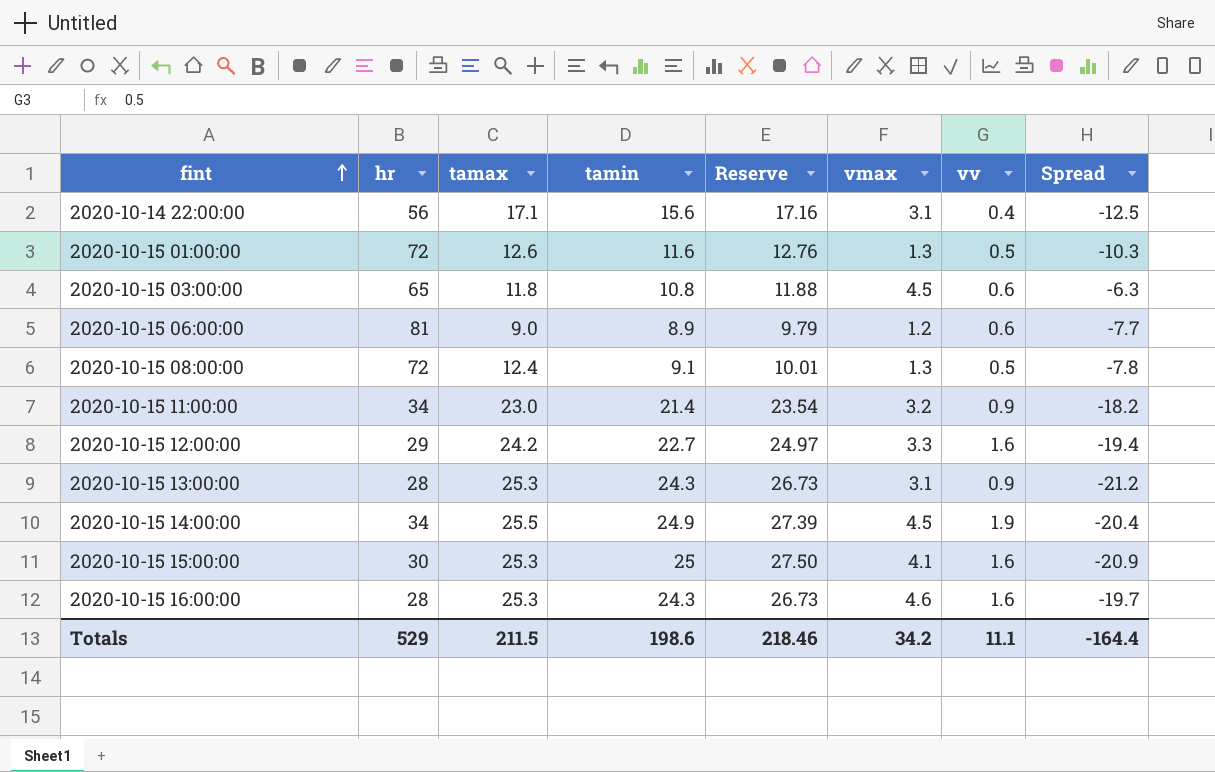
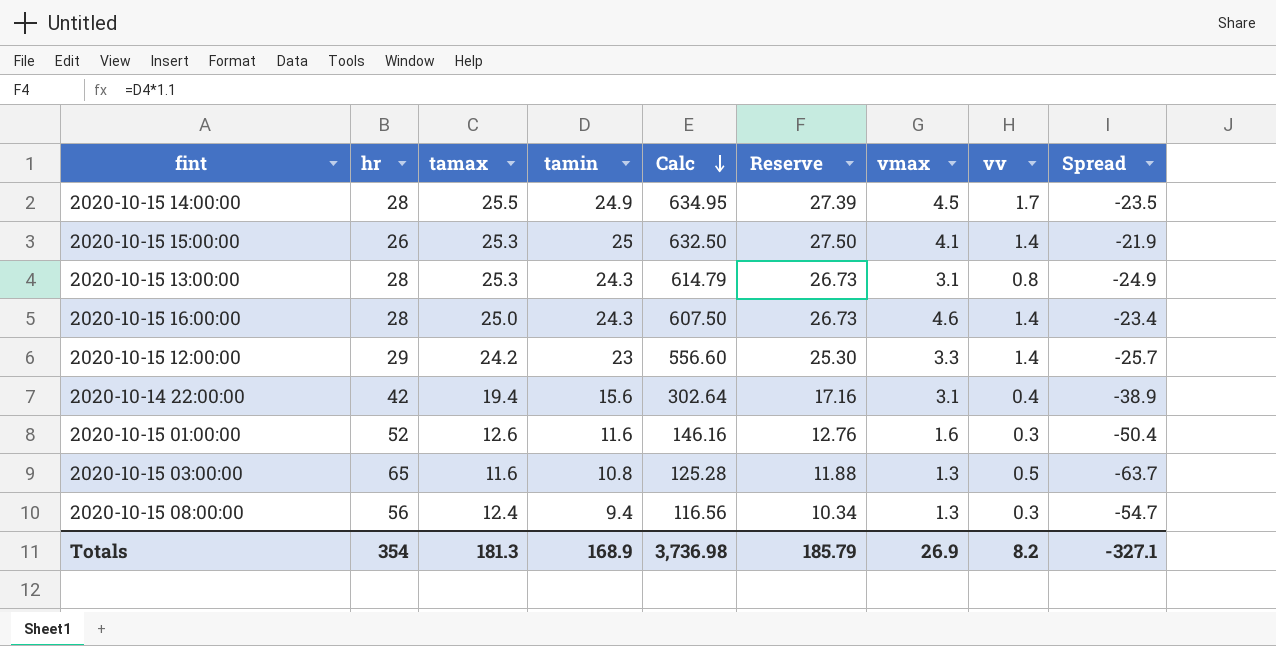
row order: fint ascending -> Calc descending
column Calc | formula: none -> [tamax] * [tamin]
column Spread | formula: [vmax] - [tamin] -> [vmax] - [hr]
row 2020-10-15 06:00:00: 81 | 9.0 | 8.9 | 9.79 | 1.2 | 0.6 | -7.7 -> none
row 2020-10-15 11:00:00: 34 | 23.0 | 21.4 | 23.54 | 3.2 | 0.9 | -18.2 -> none
2020-10-15 14:00:00 | hr: 34 -> 28
2020-10-15 14:00:00 | vv: 1.9 -> 1.7
2020-10-15 15:00:00 | hr: 30 -> 26
2020-10-15 15:00:00 | vv: 1.6 -> 1.4
2020-10-15 13:00:00 | vv: 0.9 -> 0.8
2020-10-15 16:00:00 | tamax: 25.3 -> 25.0
2020-10-15 16:00:00 | vv: 1.6 -> 1.4
2020-10-15 12:00:00 | tamin: 22.7 -> 23
2020-10-15 12:00:00 | Reserve: 24.97 -> 25.30
2020-10-15 12:00:00 | vv: 1.6 -> 1.4
2020-10-14 22:00:00 | hr: 56 -> 42
2020-10-14 22:00:00 | tamax: 17.1 -> 19.4
2020-10-15 01:00:00 | hr: 72 -> 52
2020-10-15 01:00:00 | vmax: 1.3 -> 1.6
2020-10-15 01:00:00 | vv: 0.5 -> 0.3
2020-10-15 03:00:00 | tamax: 11.8 -> 11.6
2020-10-15 03:00:00 | vmax: 4.5 -> 1.3
2020-10-15 03:00:00 | vv: 0.6 -> 0.5
2020-10-15 08:00:00 | hr: 72 -> 56
2020-10-15 08:00:00 | tamin: 9.1 -> 9.4
2020-10-15 08:00:00 | Reserve: 10.01 -> 10.34
2020-10-15 08:00:00 | vv: 0.5 -> 0.3
Totals | hr: 529 -> 354
Totals | tamax: 211.5 -> 181.3
Totals | tamin: 198.6 -> 168.9
Totals | Reserve: 218.46 -> 185.79
Totals | vmax: 34.2 -> 26.9
Totals | vv: 11.1 -> 8.2
Totals | Spread: -164.4 -> -327.1

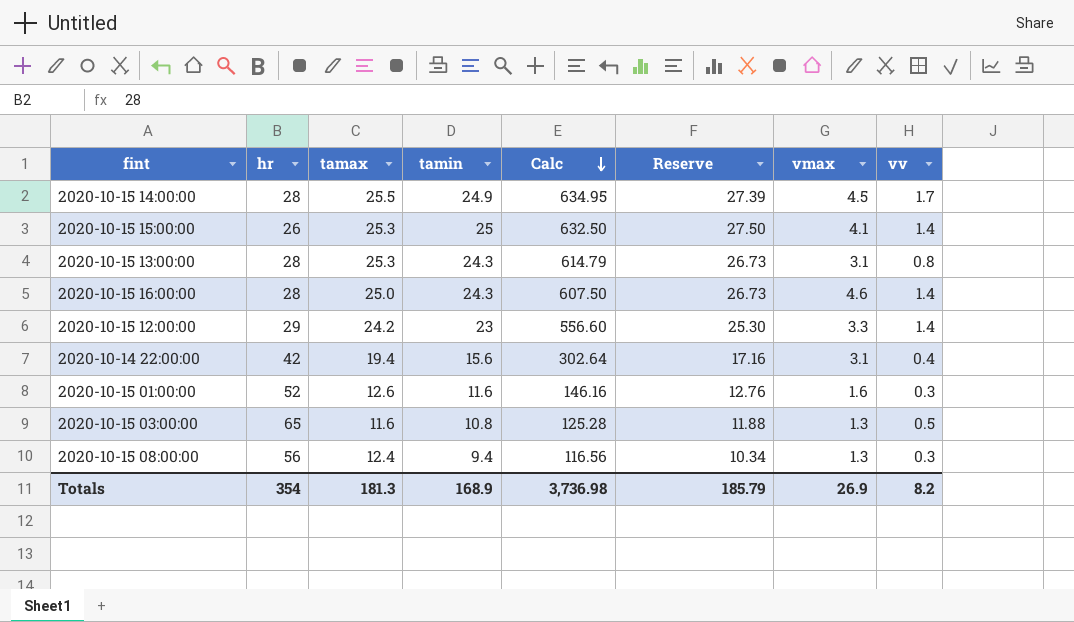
column Spread | formula: [vmax] - [hr] -> none

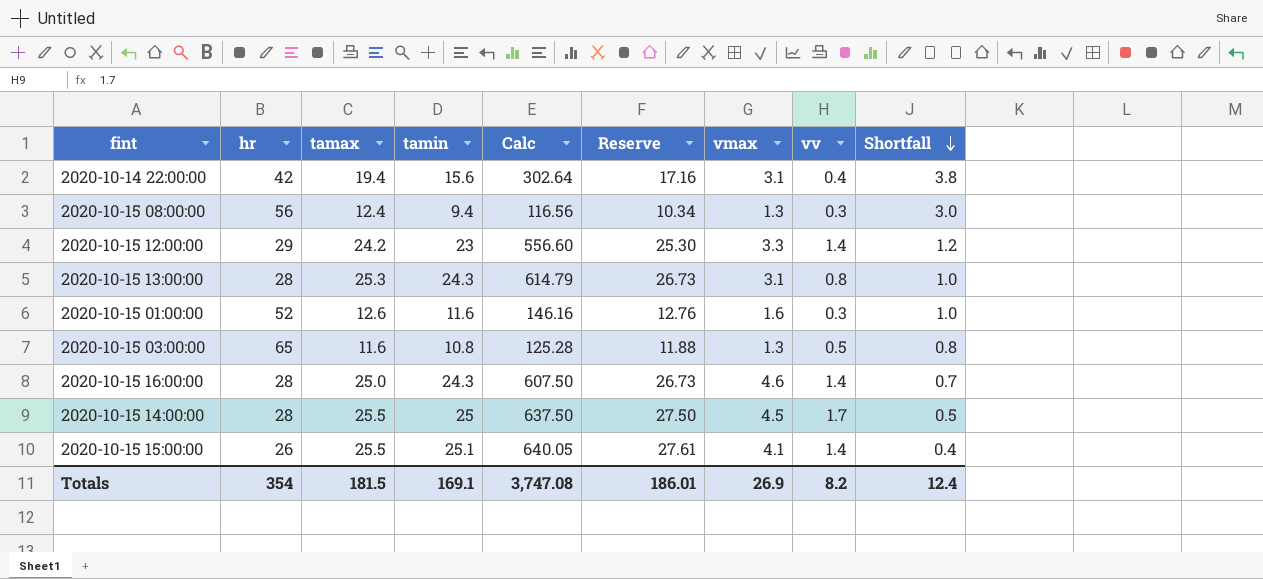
row order: Calc descending -> Shortfall descending
column Shortfall | formula: none -> [tamax] - [tamin]
2020-10-15 14:00:00 | tamin: 24.9 -> 25
2020-10-15 14:00:00 | Calc: 634.95 -> 637.50
2020-10-15 14:00:00 | Reserve: 27.39 -> 27.50
2020-10-15 15:00:00 | tamax: 25.3 -> 25.5
2020-10-15 15:00:00 | tamin: 25 -> 25.1
2020-10-15 15:00:00 | Calc: 632.50 -> 640.05
2020-10-15 15:00:00 | Reserve: 27.50 -> 27.61
Totals | tamax: 181.3 -> 181.5
Totals | tamin: 168.9 -> 169.1
Totals | Calc: 3,736.98 -> 3,747.08
Totals | Reserve: 185.79 -> 186.01

